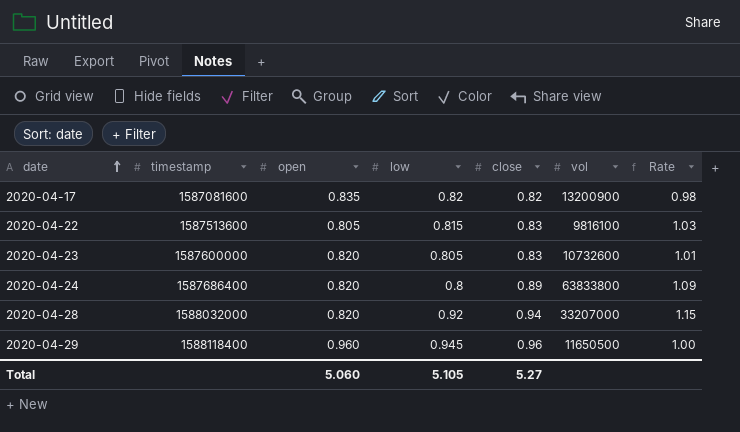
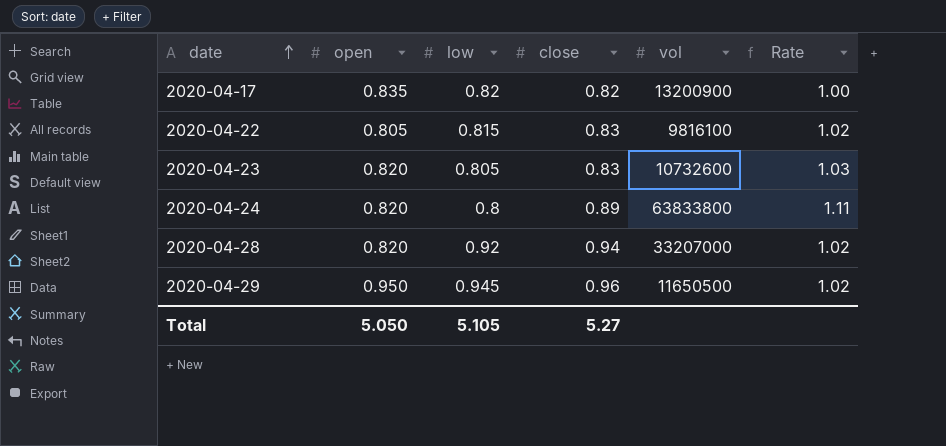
column timestamp | position: 2 -> none
column Rate | formula: [close] / [open] -> [close] / [low]
2020-04-29 | open: 0.960 -> 0.950
Total | open: 5.060 -> 5.050

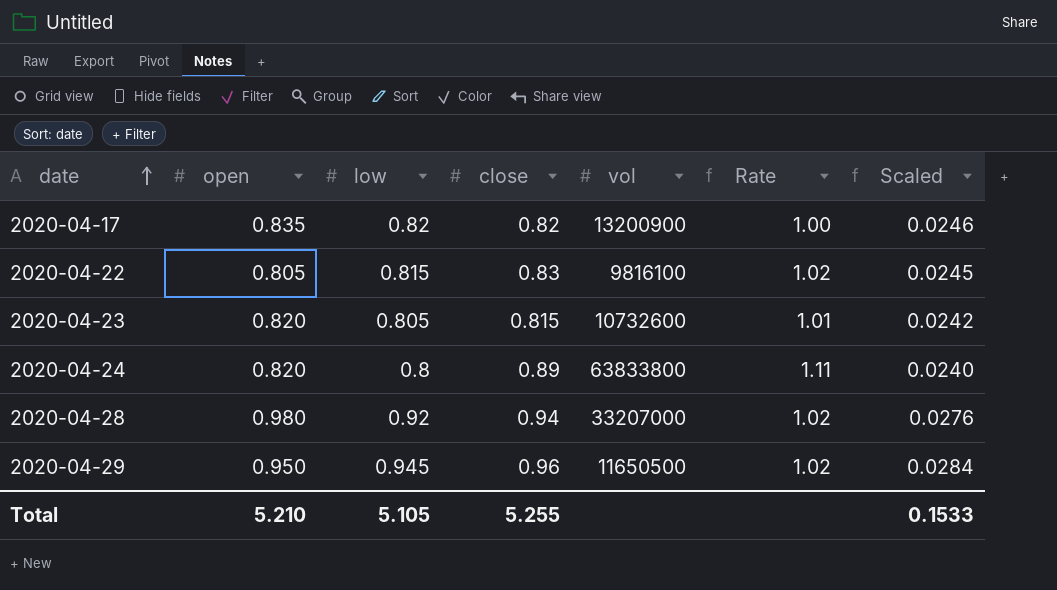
column Scaled | formula: none -> [low] * 0.03
2020-04-23 | close: 0.83 -> 0.815
2020-04-23 | Rate: 1.03 -> 1.01
2020-04-28 | open: 0.820 -> 0.980
Total | open: 5.050 -> 5.210
Total | close: 5.27 -> 5.255

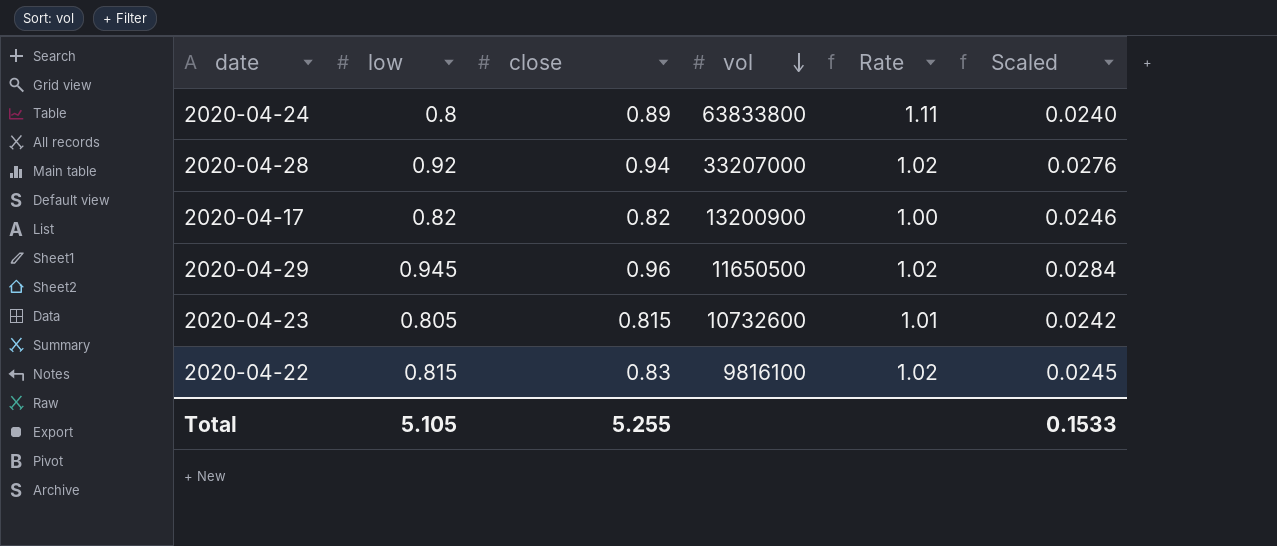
row order: date ascending -> vol descending
column open | position: 2 -> none

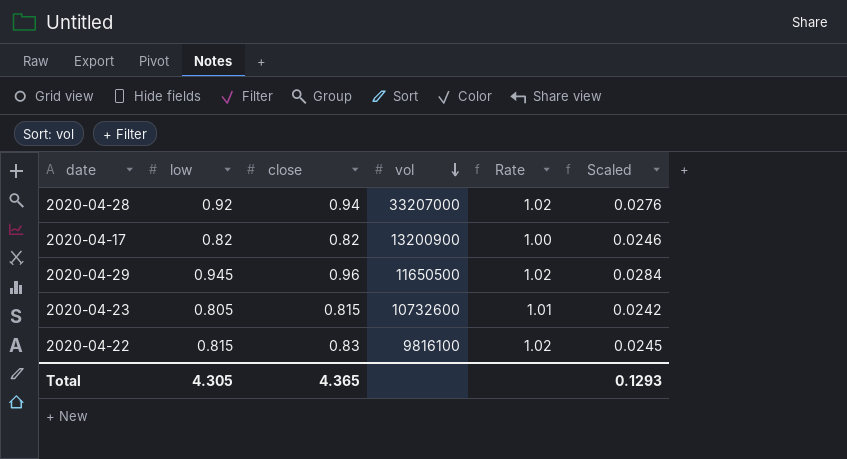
row 2020-04-24: 0.8 | 0.89 | 63833800 | 1.11 | 0.0240 -> none
Total | low: 5.105 -> 4.305
Total | close: 5.255 -> 4.365
Total | Scaled: 0.1533 -> 0.1293

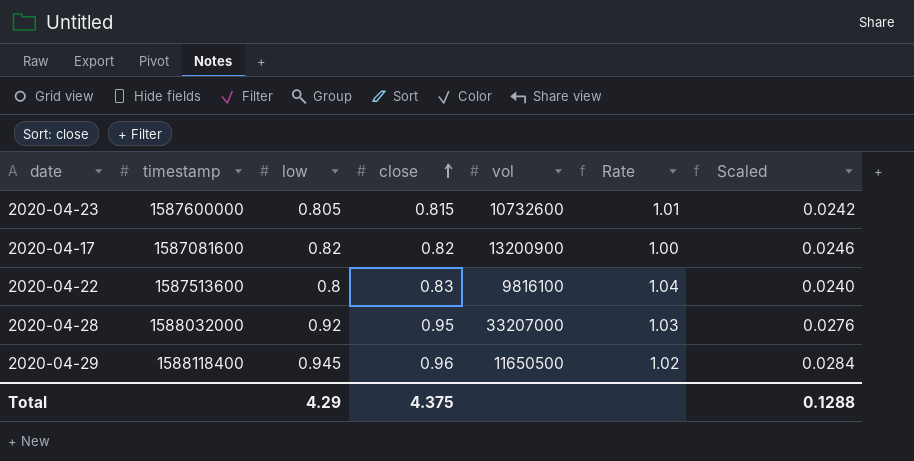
row order: vol descending -> close ascending
column timestamp | position: none -> 2
2020-04-22 | low: 0.815 -> 0.8
2020-04-22 | Rate: 1.02 -> 1.04
2020-04-22 | Scaled: 0.0245 -> 0.0240
2020-04-28 | close: 0.94 -> 0.95
2020-04-28 | Rate: 1.02 -> 1.03
Total | low: 4.305 -> 4.29
Total | close: 4.365 -> 4.375
Total | Scaled: 0.1293 -> 0.1288

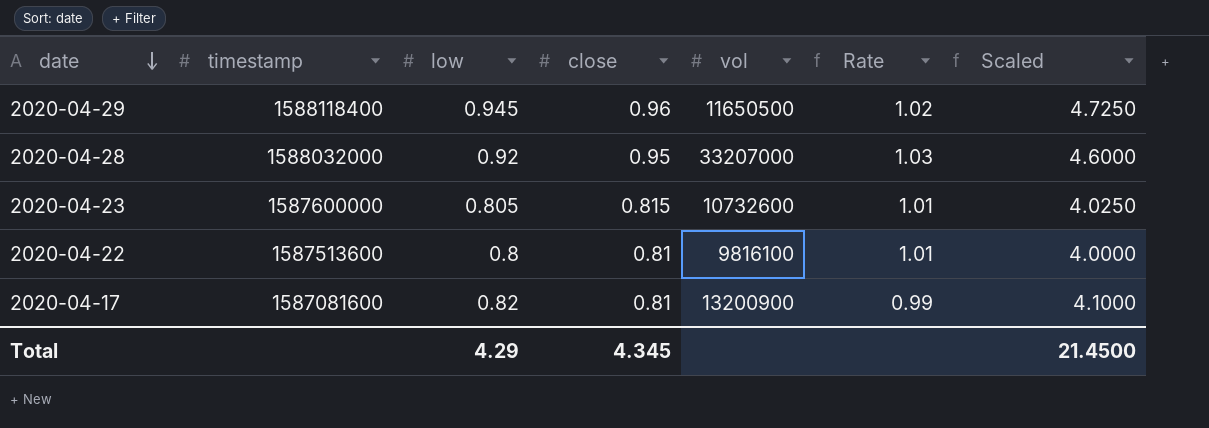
row order: close ascending -> date descending
column Scaled | formula: [low] * 0.03 -> [low] * 5
2020-04-22 | close: 0.83 -> 0.81
2020-04-22 | Rate: 1.04 -> 1.01
2020-04-17 | close: 0.82 -> 0.81
2020-04-17 | Rate: 1.00 -> 0.99
Total | close: 4.375 -> 4.345
Total | Scaled: 0.1288 -> 21.4500

